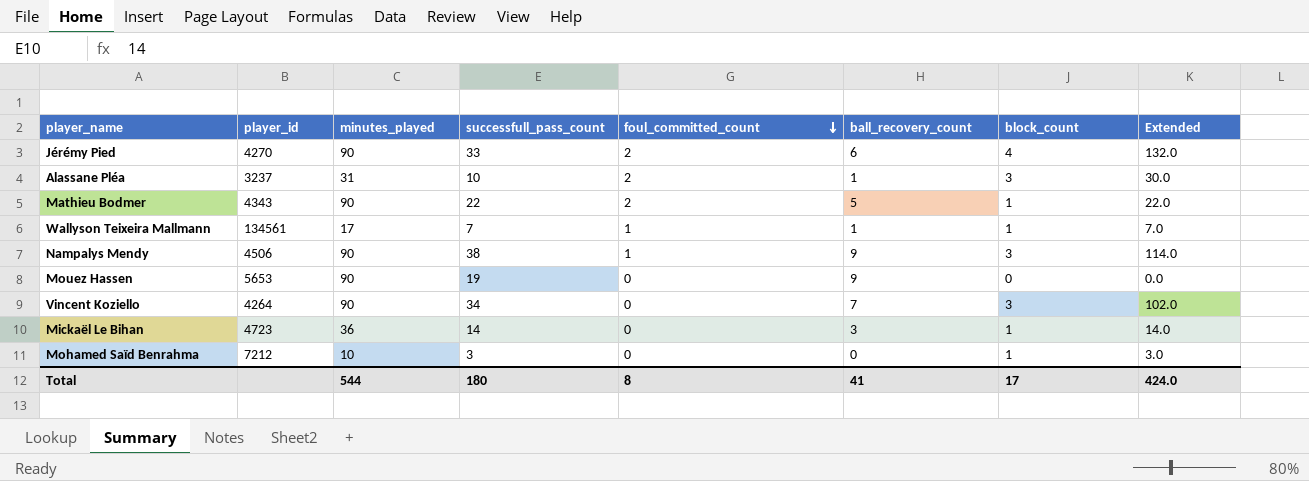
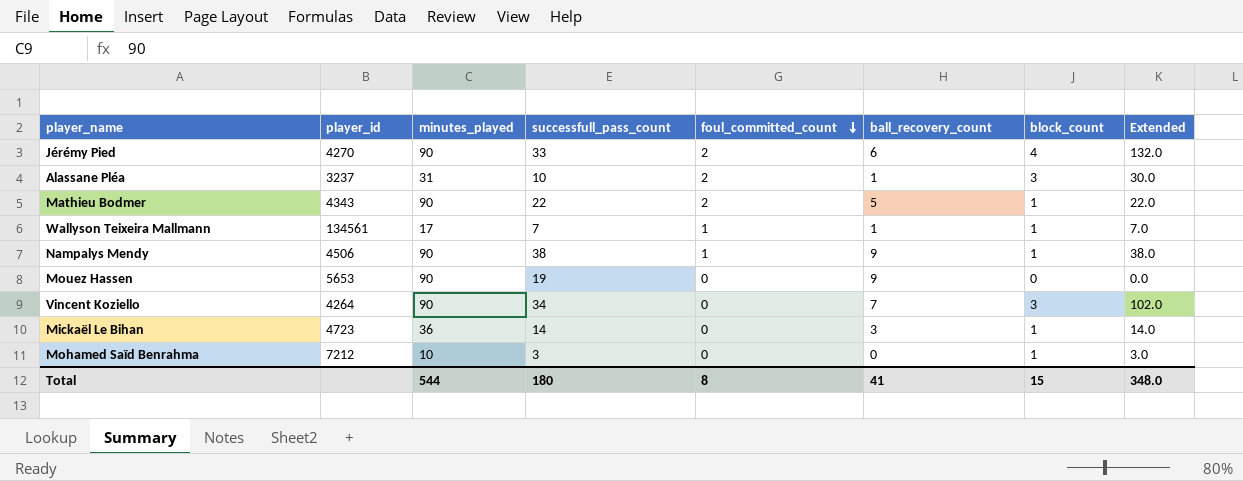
Nampalys Mendy | block_count: 3 -> 1
Nampalys Mendy | Extended: 114.0 -> 38.0
Total | block_count: 17 -> 15
Total | Extended: 424.0 -> 348.0

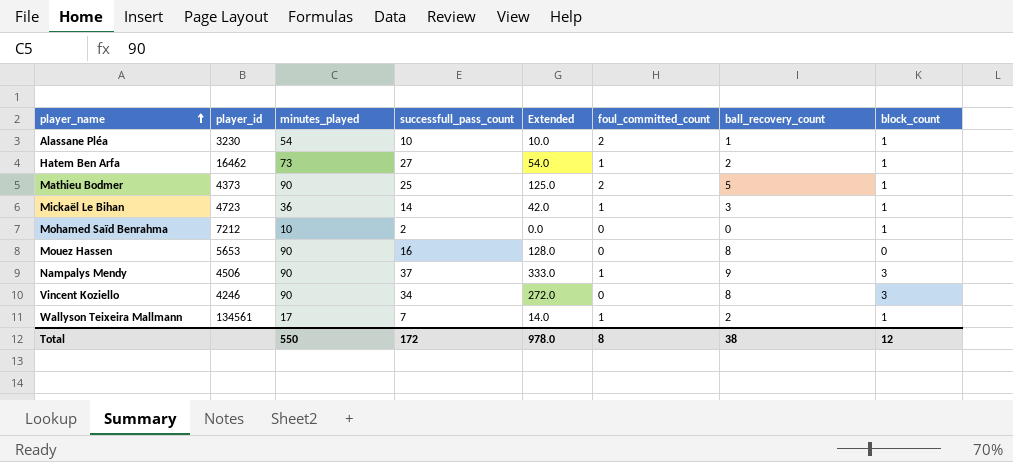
row order: foul_committed_count descending -> player_name ascending
column Extended | formula: [successfull_pass_count] * [block_count] -> [successfull_pass_count] * [ball_recovery_count]
column Extended | position: 8 -> 5
row Jérémy Pied: 4270 | 90 | 33 | 2 | 6 | 4 | 132.0 -> none
Alassane Pléa | player_id: 3237 -> 3230
Alassane Pléa | minutes_played: 31 -> 54
Alassane Pléa | block_count: 3 -> 1
row Hatem Ben Arfa: none -> 16462 | 73 | 27 | 54.0 | 1 | 2 | 1
Mathieu Bodmer | player_id: 4343 -> 4373
Mathieu Bodmer | successfull_pass_count: 22 -> 25
Mickaël Le Bihan | foul_committed_count: 0 -> 1
Mohamed Saïd Benrahma | successfull_pass_count: 3 -> 2
Mouez Hassen | successfull_pass_count: 19 -> 16
Mouez Hassen | ball_recovery_count: 9 -> 8
Nampalys Mendy | successfull_pass_count: 38 -> 37
Nampalys Mendy | block_count: 1 -> 3
Vincent Koziello | player_id: 4264 -> 4246
Vincent Koziello | ball_recovery_count: 7 -> 8
Wallyson Teixeira Mallmann | ball_recovery_count: 1 -> 2
Total | minutes_played: 544 -> 550
Total | successfull_pass_count: 180 -> 172
Total | Extended: 348.0 -> 978.0
Total | ball_recovery_count: 41 -> 38
Total | block_count: 15 -> 12

